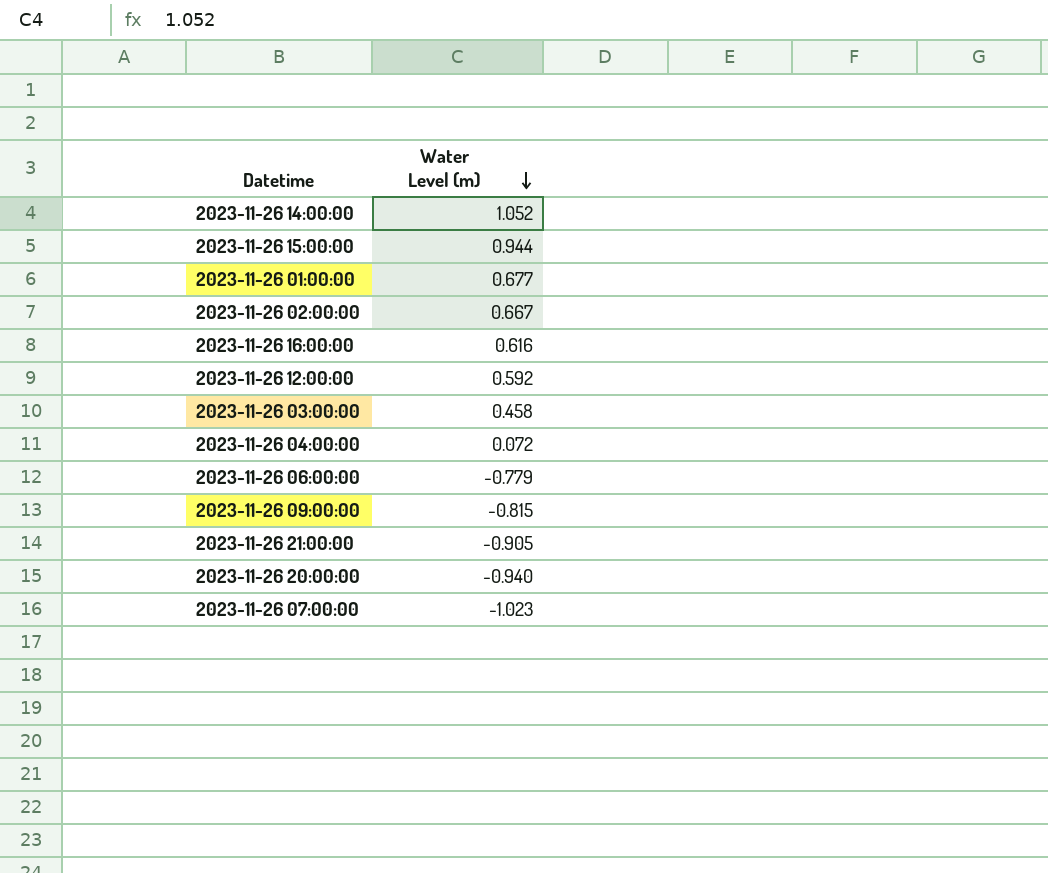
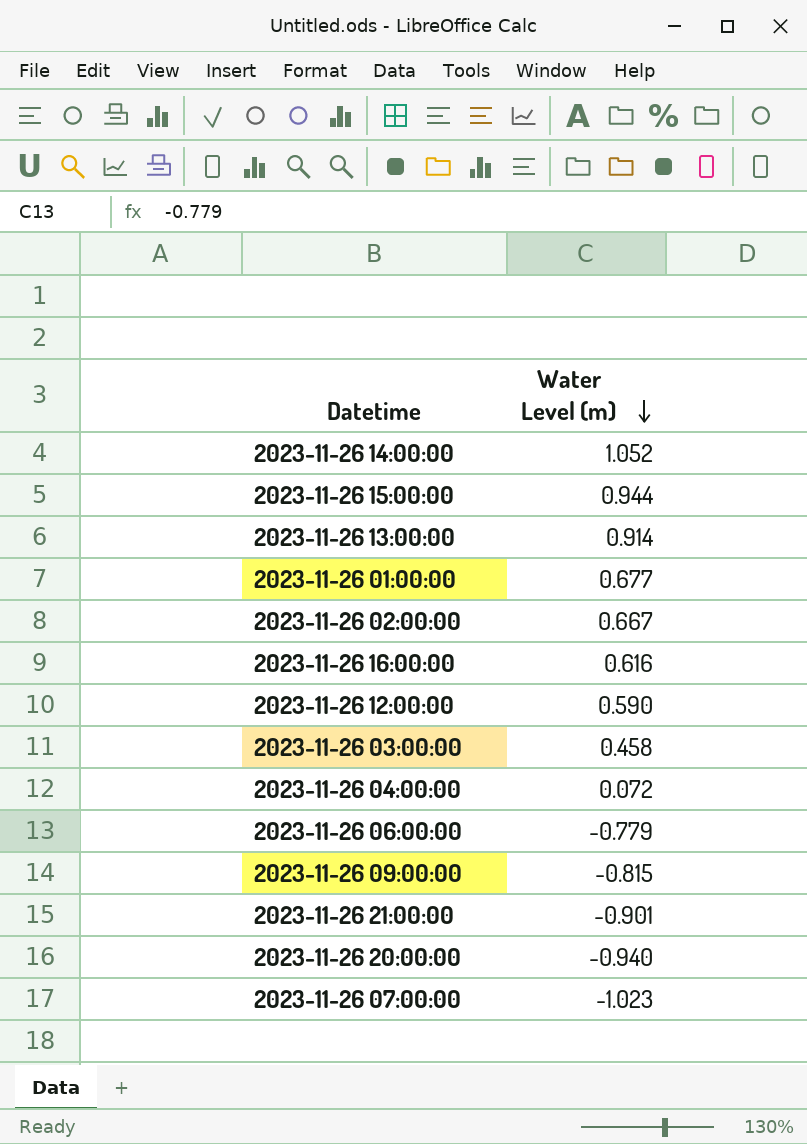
row 2023-11-26 13:00:00: none -> 0.914
2023-11-26 12:00:00 | Water Level (m): 0.592 -> 0.590
2023-11-26 21:00:00 | Water Level (m): -0.905 -> -0.901

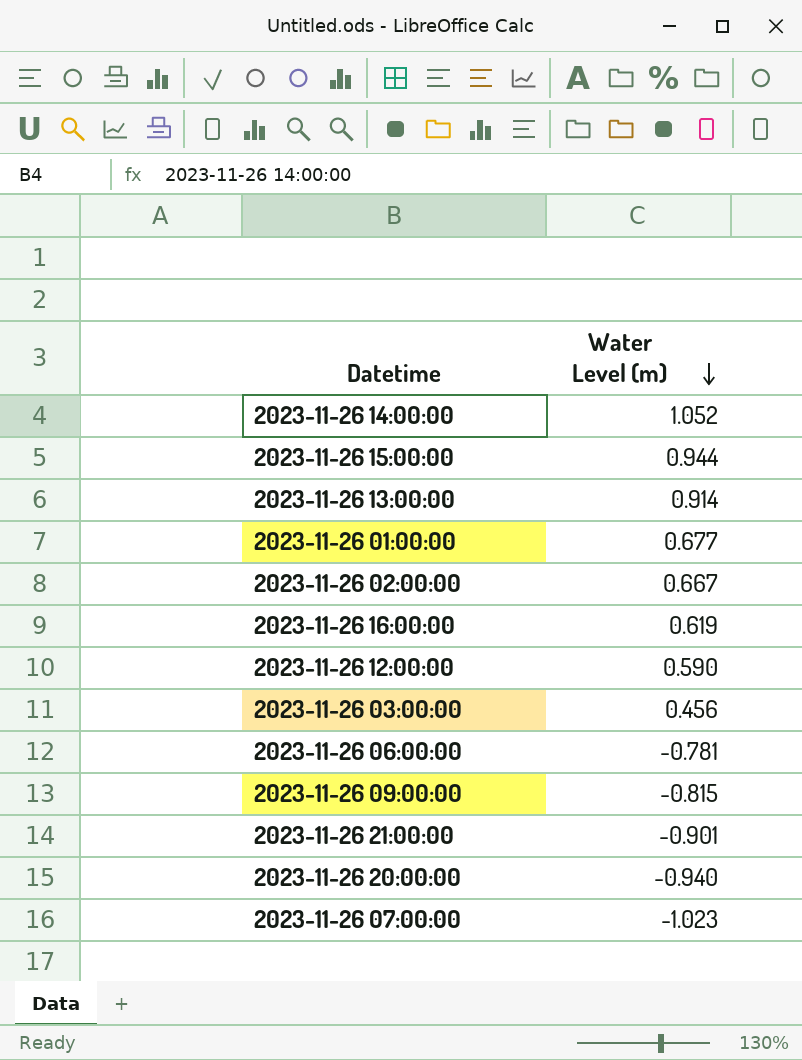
row 2023-11-26 04:00:00: 0.072 -> none
2023-11-26 16:00:00 | Water Level (m): 0.616 -> 0.619
2023-11-26 03:00:00 | Water Level (m): 0.458 -> 0.456
2023-11-26 06:00:00 | Water Level (m): -0.779 -> -0.781

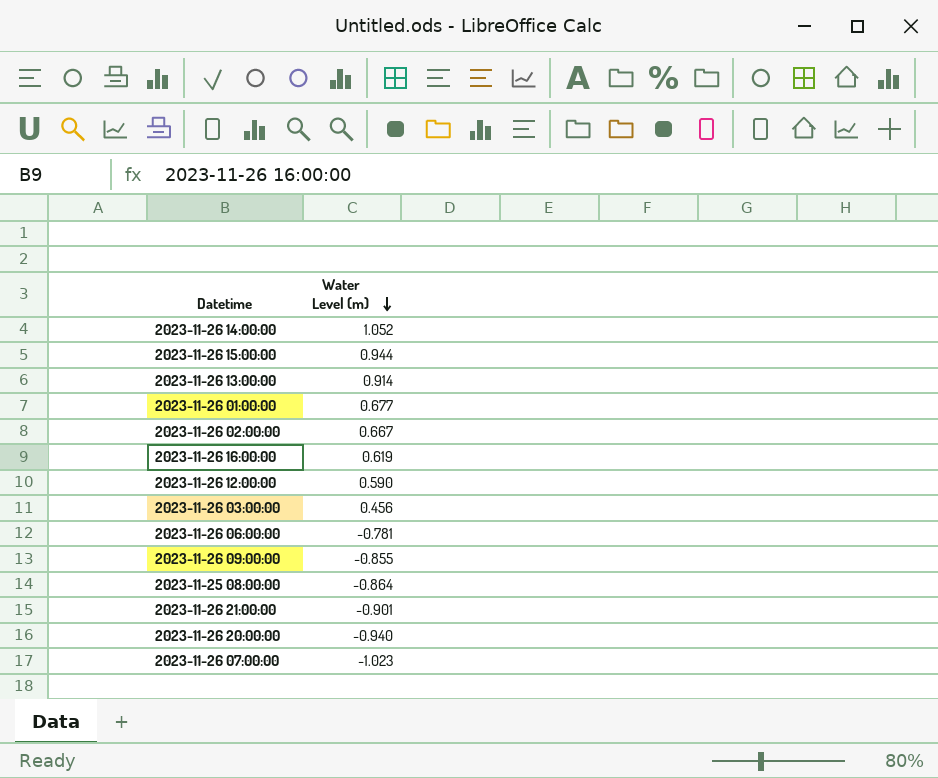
2023-11-26 09:00:00 | Water Level (m): -0.815 -> -0.855
row 2023-11-25 08:00:00: none -> -0.864

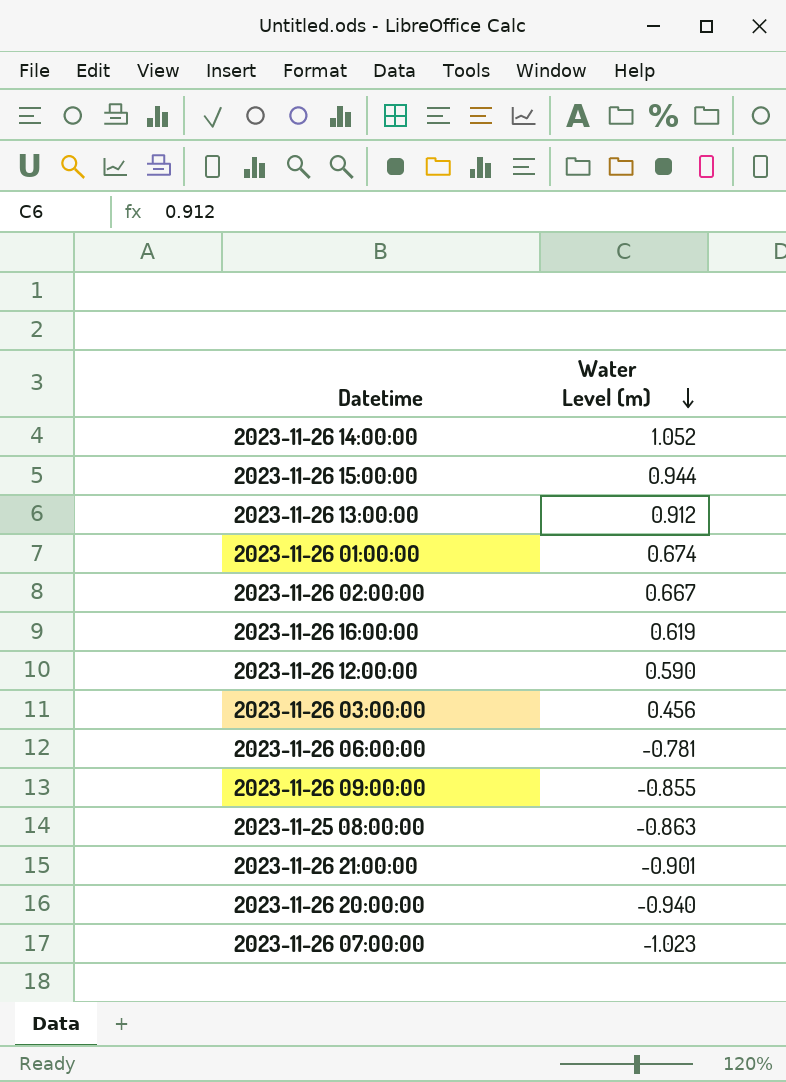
2023-11-26 13:00:00 | Water Level (m): 0.914 -> 0.912
2023-11-26 01:00:00 | Water Level (m): 0.677 -> 0.674
2023-11-25 08:00:00 | Water Level (m): -0.864 -> -0.863

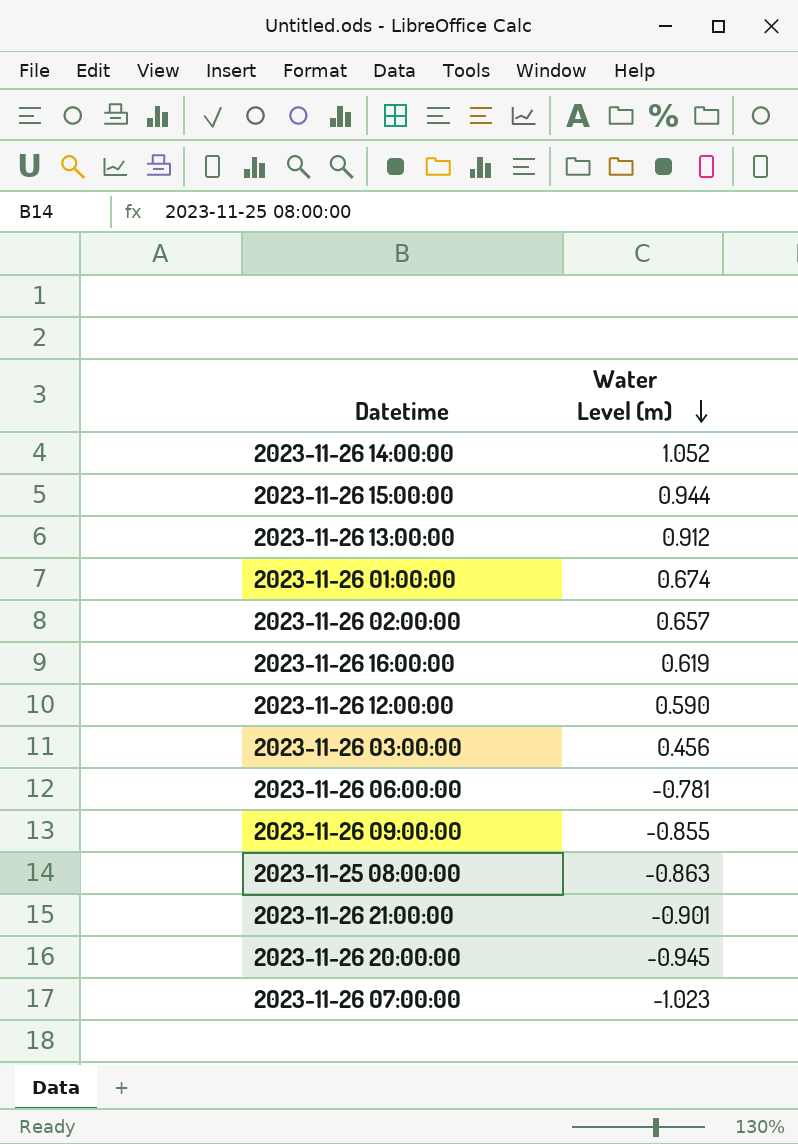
2023-11-26 02:00:00 | Water Level (m): 0.667 -> 0.657
2023-11-26 20:00:00 | Water Level (m): -0.940 -> -0.945

